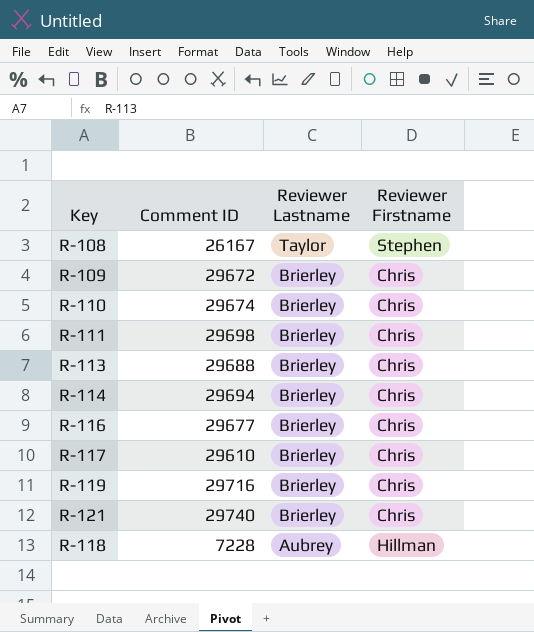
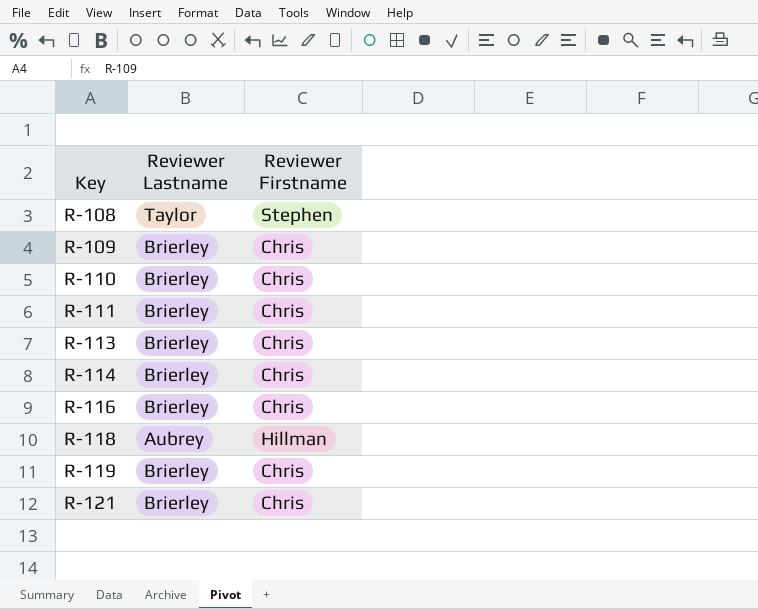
row order: Reviewer Lastname descending -> Key ascending
column Comment ID | position: 2 -> none
row R-117: 29610 | Brierley | Chris -> none

